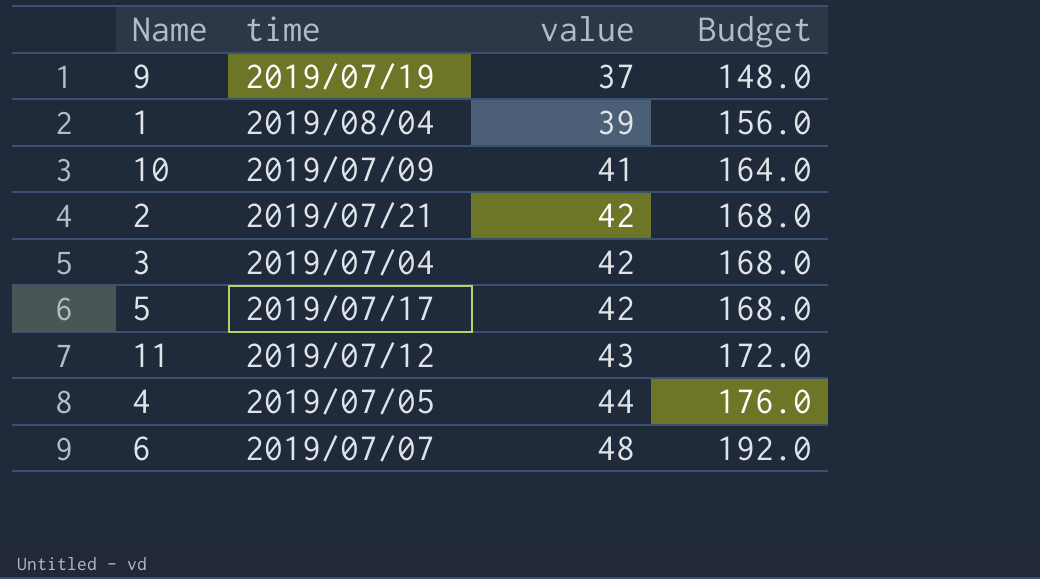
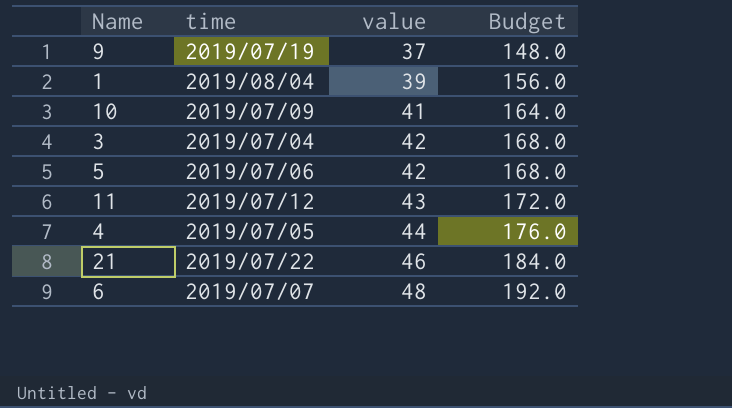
row 2: 2019/07/21 | 42 | 168.0 -> none
5 | time: 2019/07/17 -> 2019/07/06
row 21: none -> 2019/07/22 | 46 | 184.0

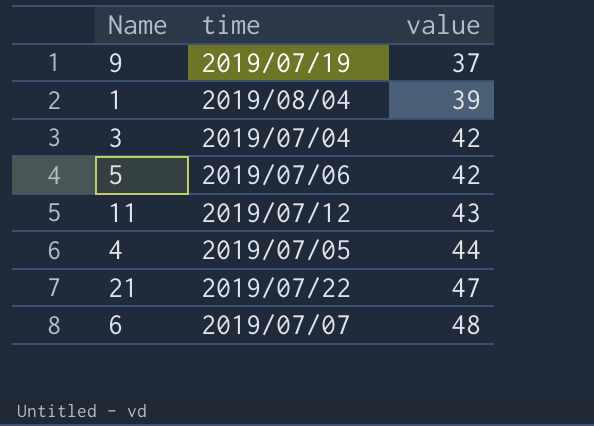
column Budget | formula: [value] * 4 -> none
row 10: 2019/07/09 | 41 | 164.0 -> none
21 | value: 46 -> 47

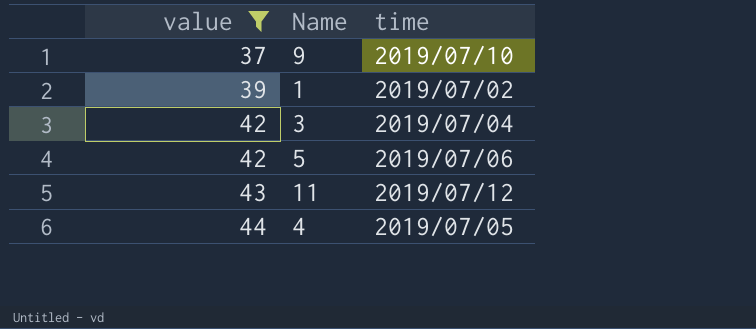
filter: none -> value <= 44
column value | position: 3 -> 1
9 | time: 2019/07/19 -> 2019/07/10
1 | time: 2019/08/04 -> 2019/07/02

